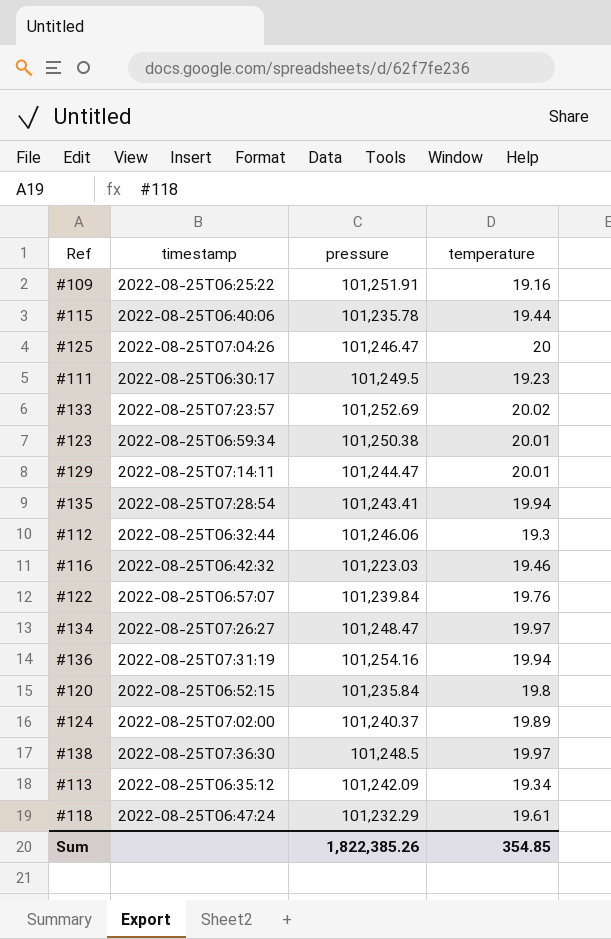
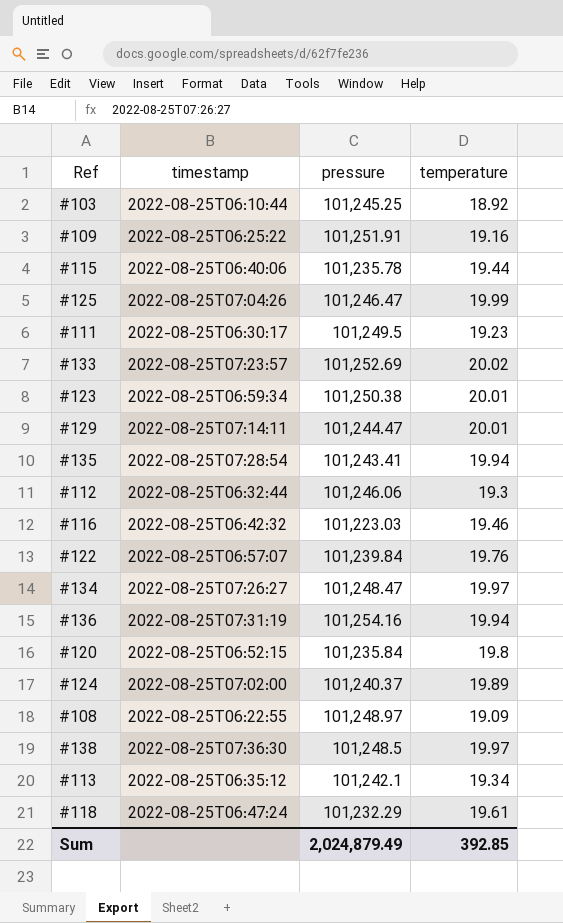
row #103: none -> 2022-08-25T06:10:44 | 101,245.25 | 18.92
#125 | temperature: 20 -> 19.99
row #108: none -> 2022-08-25T06:22:55 | 101,248.97 | 19.09
#113 | pressure: 101,242.09 -> 101,242.1
Sum | pressure: 1,822,385.26 -> 2,024,879.49
Sum | temperature: 354.85 -> 392.85

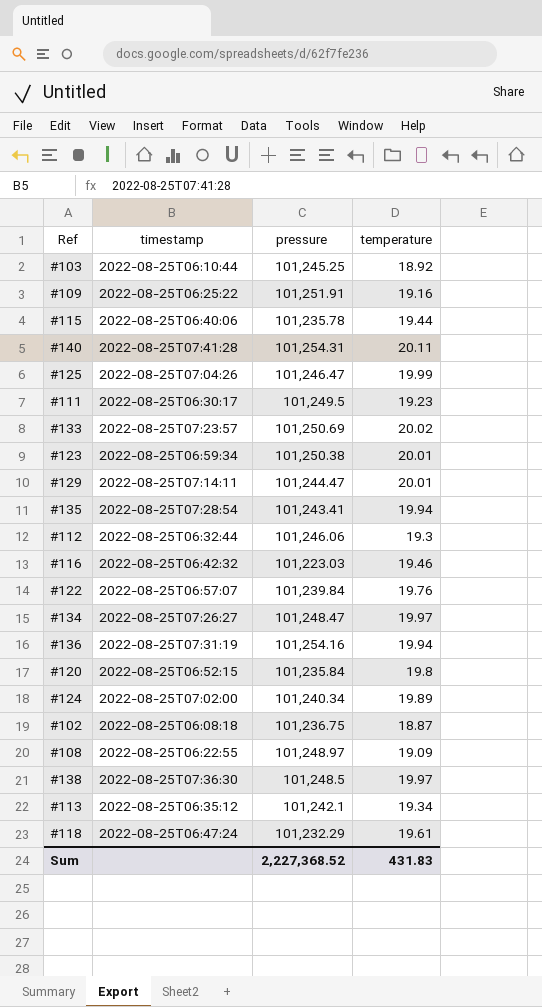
row #140: none -> 2022-08-25T07:41:28 | 101,254.31 | 20.11
#133 | pressure: 101,252.69 -> 101,250.69
#124 | pressure: 101,240.37 -> 101,240.34
row #102: none -> 2022-08-25T06:08:18 | 101,236.75 | 18.87
Sum | pressure: 2,024,879.49 -> 2,227,368.52
Sum | temperature: 392.85 -> 431.83

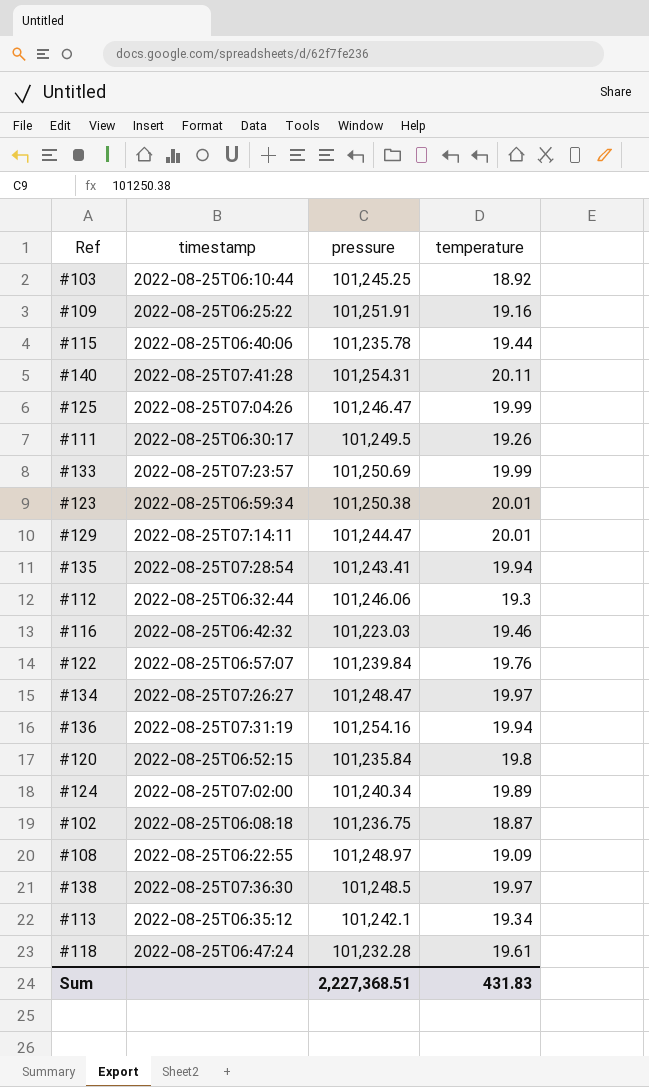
#111 | temperature: 19.23 -> 19.26
#133 | temperature: 20.02 -> 19.99
#118 | pressure: 101,232.29 -> 101,232.28
Sum | pressure: 2,227,368.52 -> 2,227,368.51

